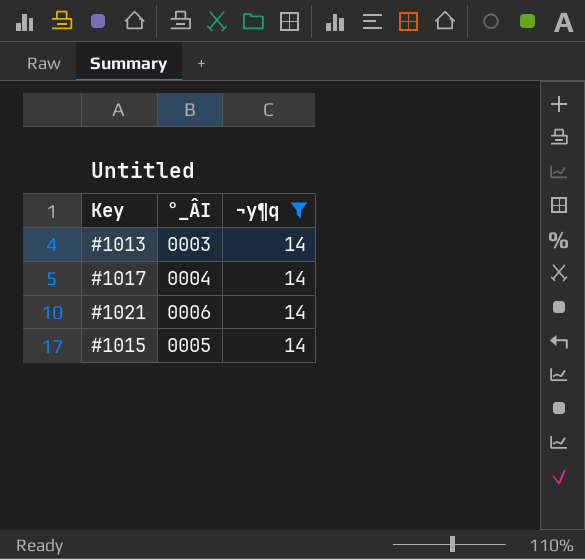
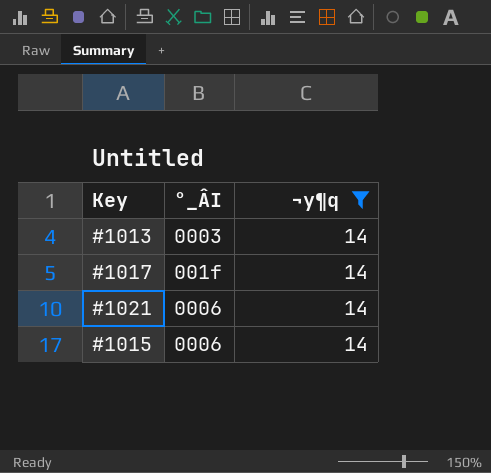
#1017 | °_ÂI: 0004 -> 001f
#1015 | °_ÂI: 0005 -> 0006

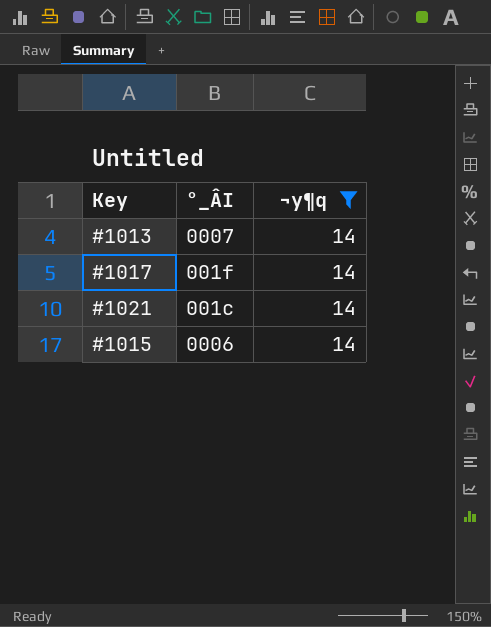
#1013 | °_ÂI: 0003 -> 0007
#1021 | °_ÂI: 0006 -> 001c

